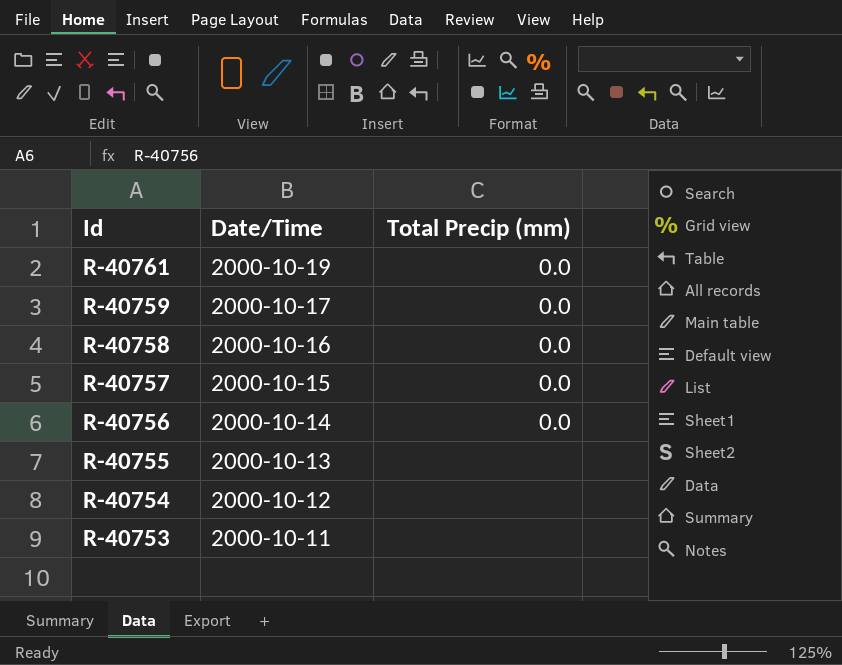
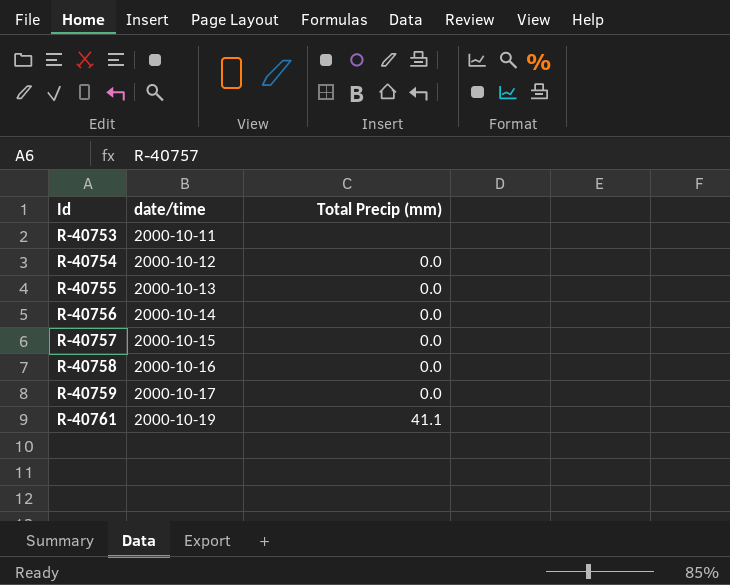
row order: Id descending -> Id ascending
column name: Date/Time -> date/time
R-40754 | Total Precip (mm): none -> 0.0
R-40755 | Total Precip (mm): none -> 0.0
R-40761 | Total Precip (mm): 0.0 -> 41.1

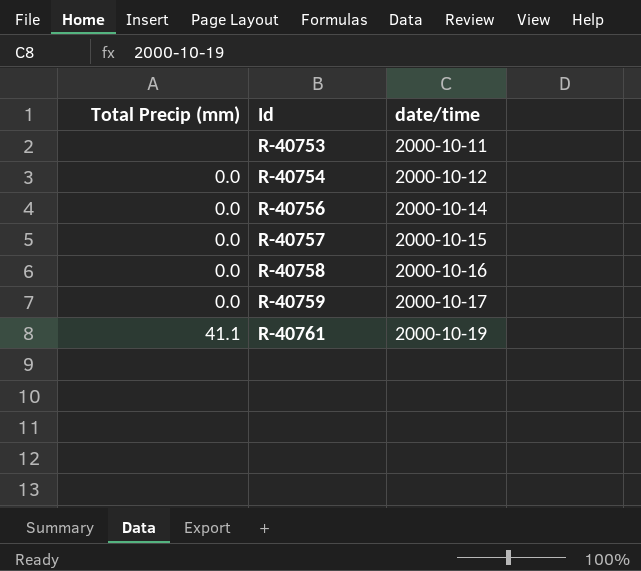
column Total Precip (mm) | position: 3 -> 1
row R-40755: 2000-10-13 | 0.0 -> none

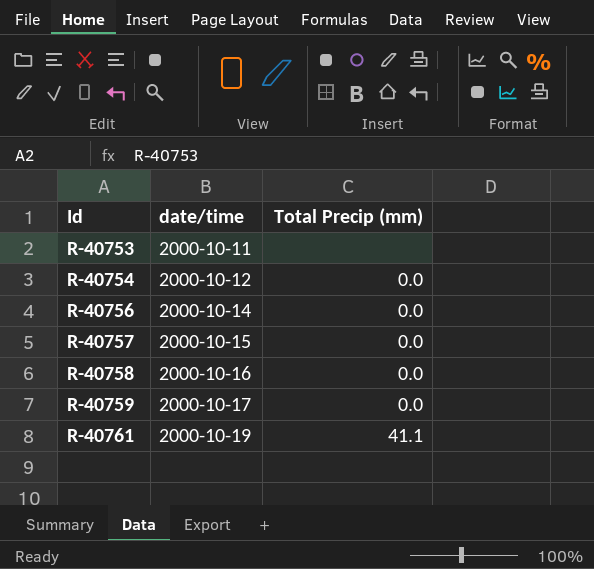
column Total Precip (mm) | position: 1 -> 3

